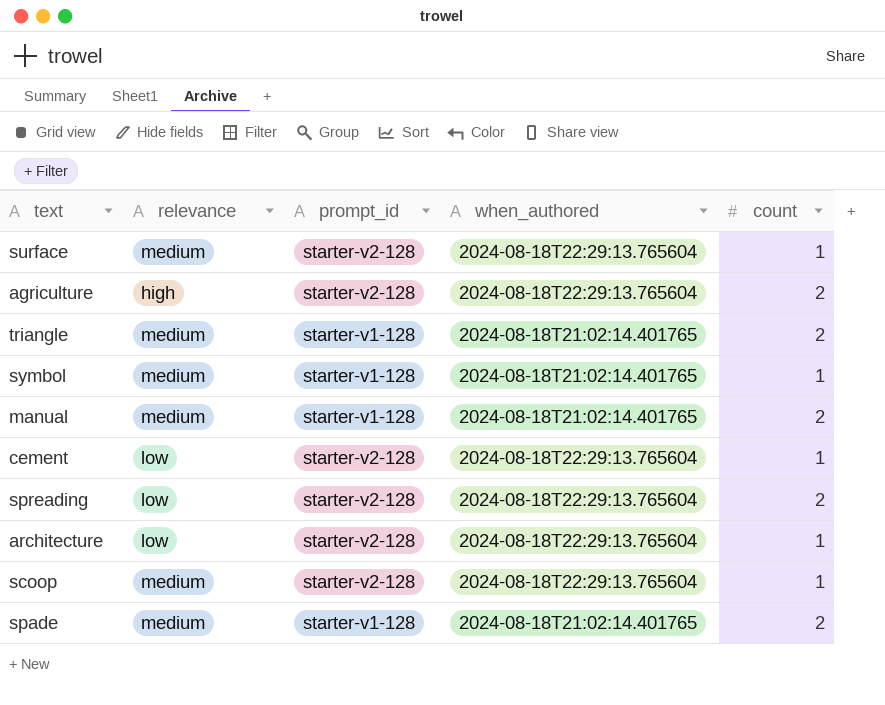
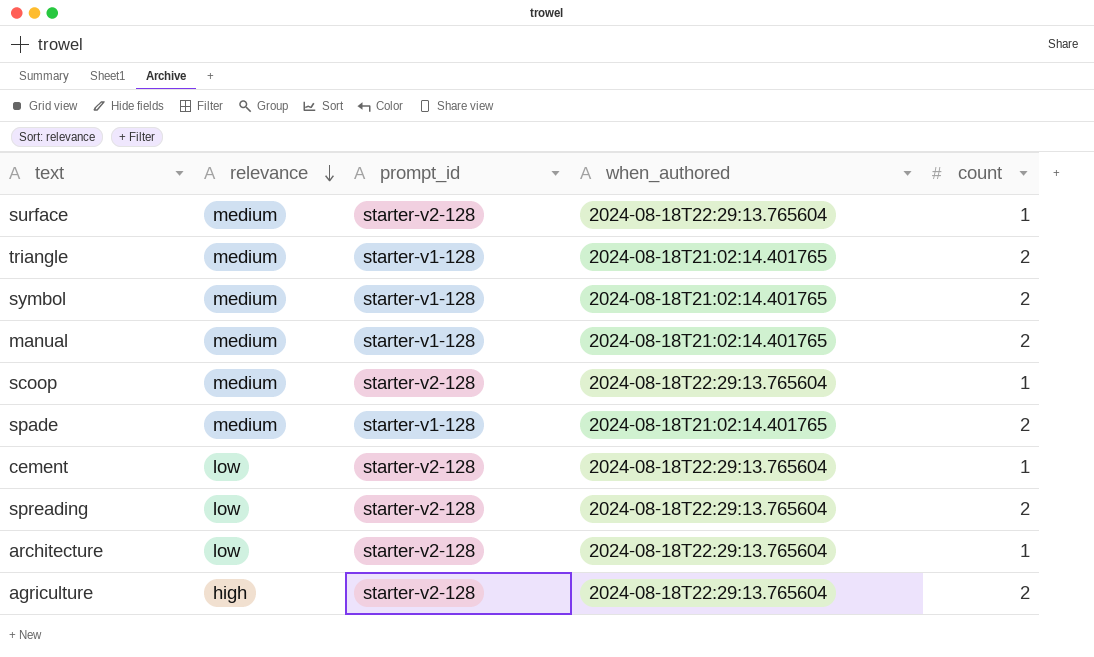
row order: none -> relevance descending
symbol | count: 1 -> 2

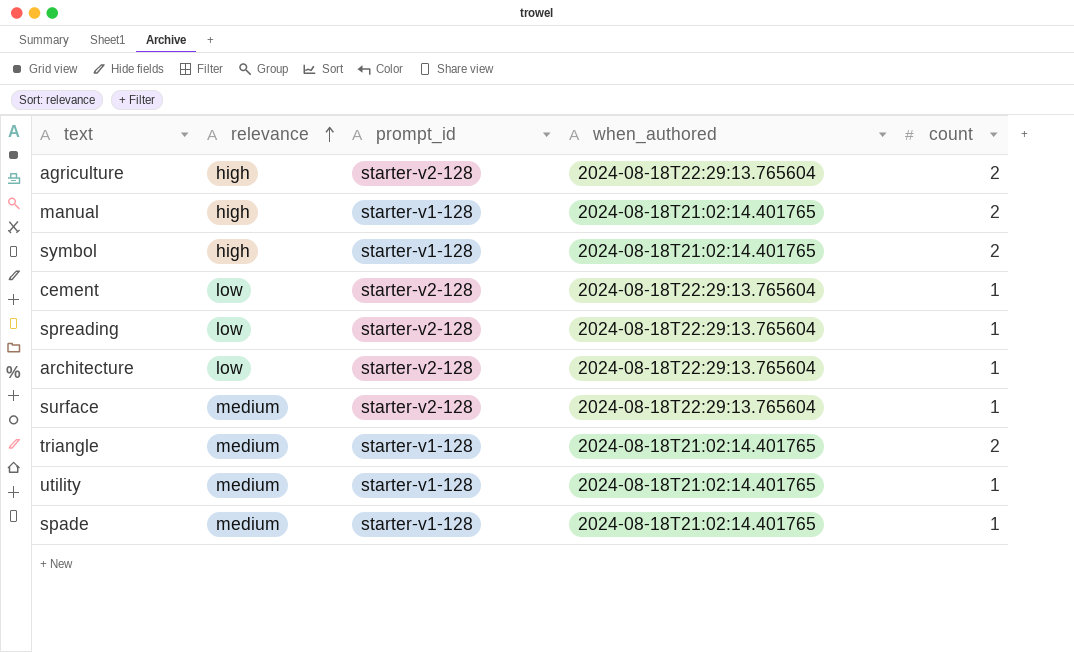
row order: relevance descending -> relevance ascending
row scoop: medium | starter-v2-128 | 2024-08-18T22:29:13.765604 | 1 -> none
manual | relevance: medium -> high
symbol | relevance: medium -> high
spreading | count: 2 -> 1
row utility: none -> medium | starter-v1-128 | 2024-08-18T21:02:14.401765 | 1
spade | count: 2 -> 1

